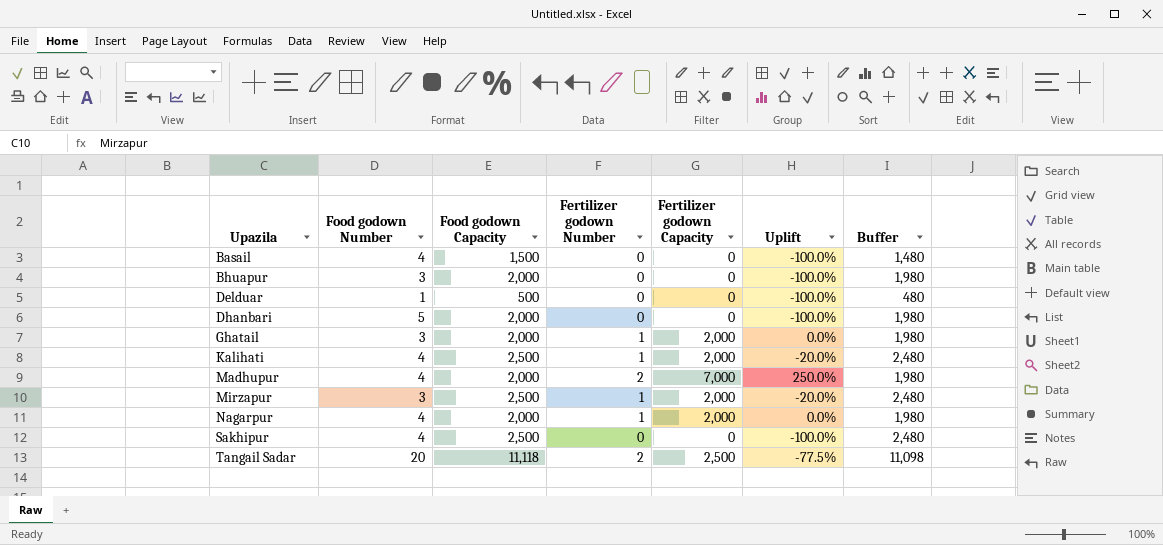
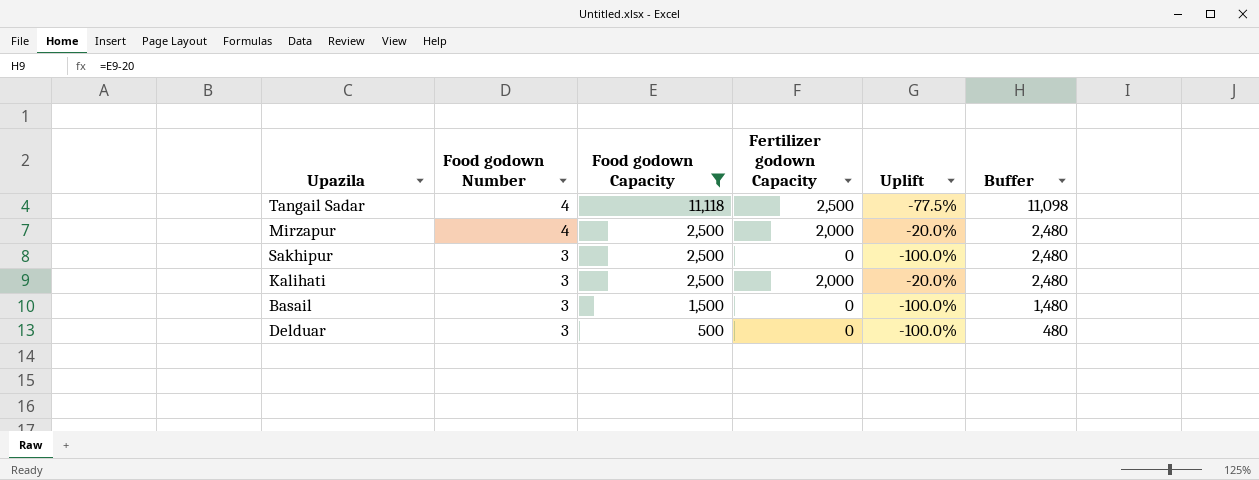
filter: none -> Food godown Capacity != 2,000
row order: Upazila ascending -> Food godown Number descending
column Fertilizer godown Number | position: 4 -> none
Tangail Sadar | Food godown Number: 20 -> 4
Mirzapur | Food godown Number: 3 -> 4
Sakhipur | Food godown Number: 4 -> 3
Kalihati | Food godown Number: 4 -> 3
Basail | Food godown Number: 4 -> 3
Delduar | Food godown Number: 1 -> 3

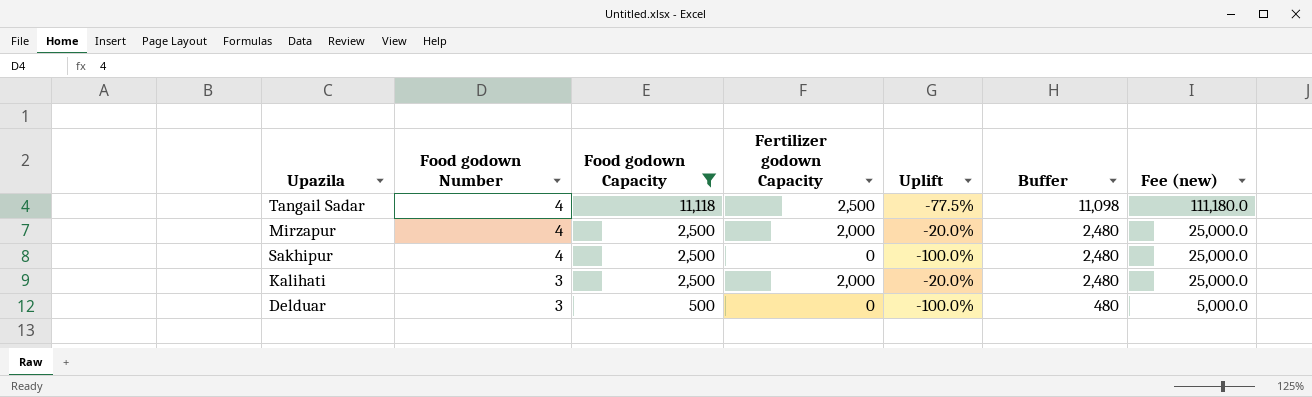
column Fee (new) | formula: none -> [Food godown Capacity] * 10
row Basail: 3 | 1,500 | 0 | -100.0% | 1,480 -> none
Sakhipur | Food godown Number: 3 -> 4

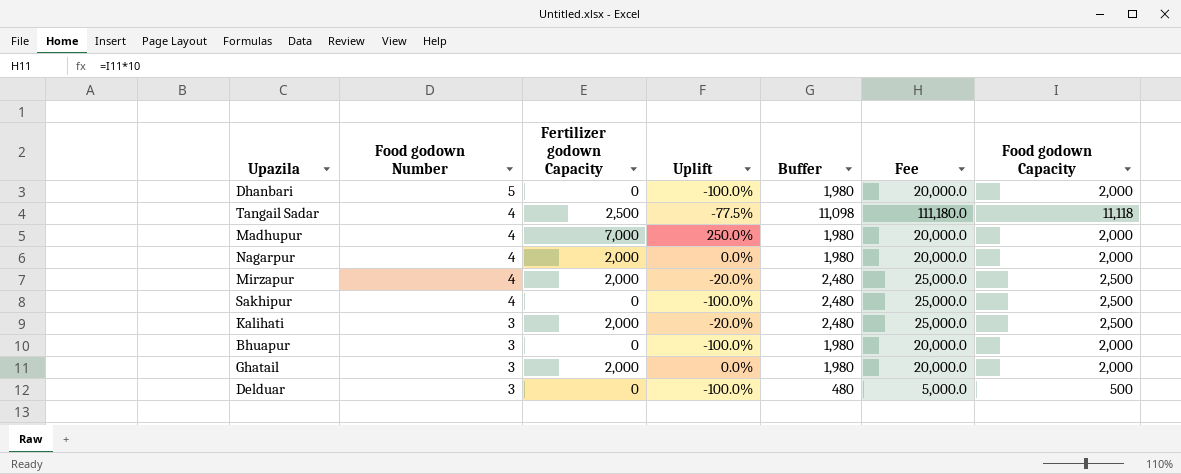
filter: Food godown Capacity != 2,000 -> none
column name: Fee (new) -> Fee
column Food godown Capacity | position: 3 -> 7

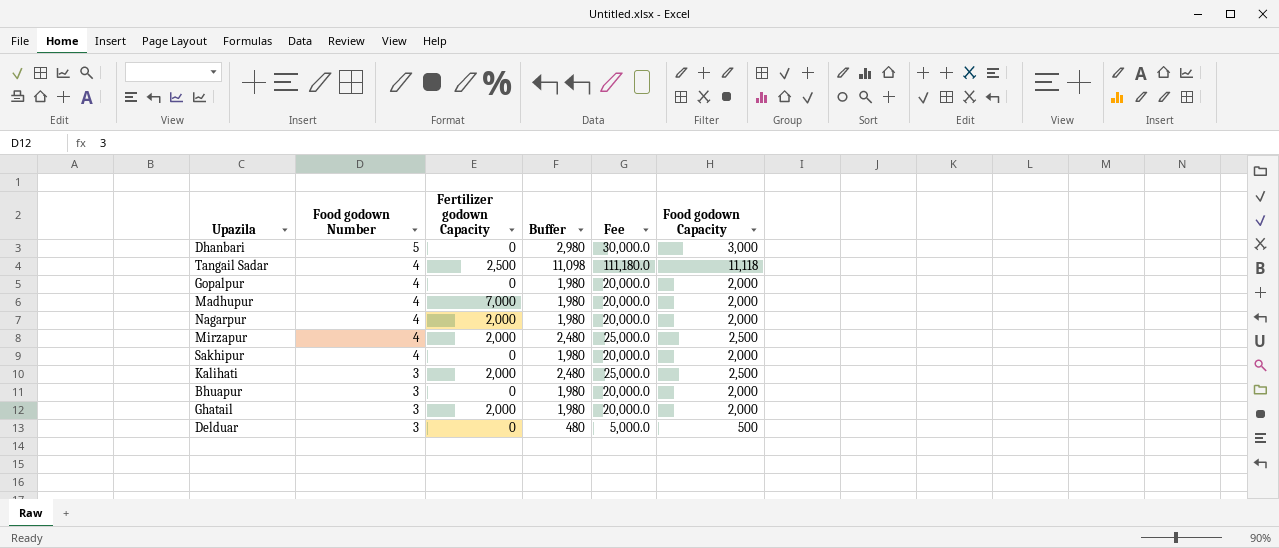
column Uplift | formula: ([Fertilizer godown Capacity] - [Food godown Capacity]) / [Food godown Capacity] -> none
Dhanbari | Buffer: 1,980 -> 2,980
Dhanbari | Fee: 20,000.0 -> 30,000.0
Dhanbari | Food godown Capacity: 2,000 -> 3,000
row Gopalpur: none -> 4 | 0 | 1,980 | 20,000.0 | 2,000
Sakhipur | Buffer: 2,480 -> 1,980
Sakhipur | Fee: 25,000.0 -> 20,000.0
Sakhipur | Food godown Capacity: 2,500 -> 2,000

